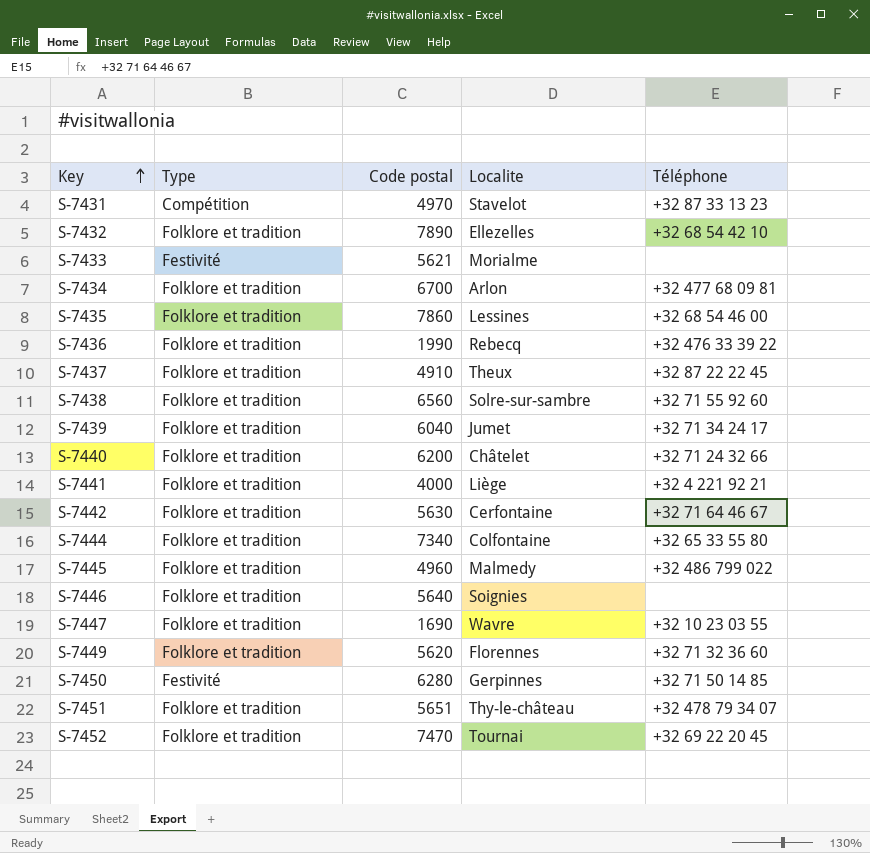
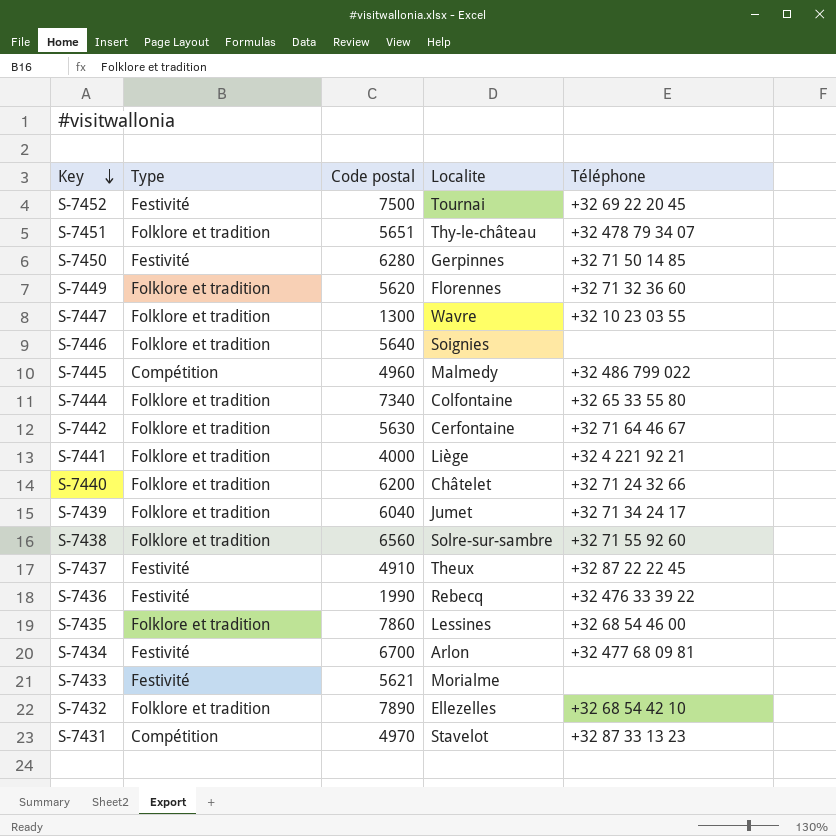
row order: Key ascending -> Key descending
S-7452 | Type: Folklore et tradition -> Festivité
S-7452 | Code postal: 7470 -> 7500
S-7447 | Code postal: 1690 -> 1300
S-7445 | Type: Folklore et tradition -> Compétition
S-7437 | Type: Folklore et tradition -> Festivité
S-7436 | Type: Folklore et tradition -> Festivité
S-7434 | Type: Folklore et tradition -> Festivité

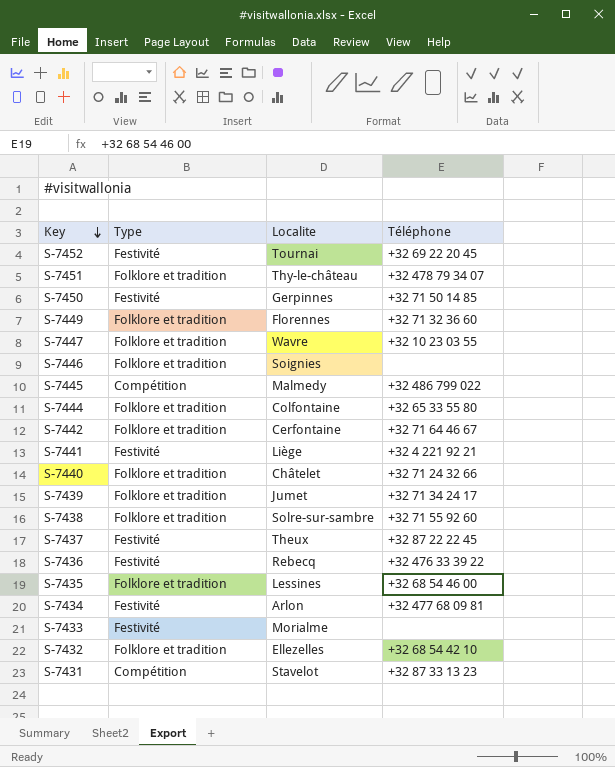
column Code postal | position: 3 -> none
S-7441 | Type: Folklore et tradition -> Festivité

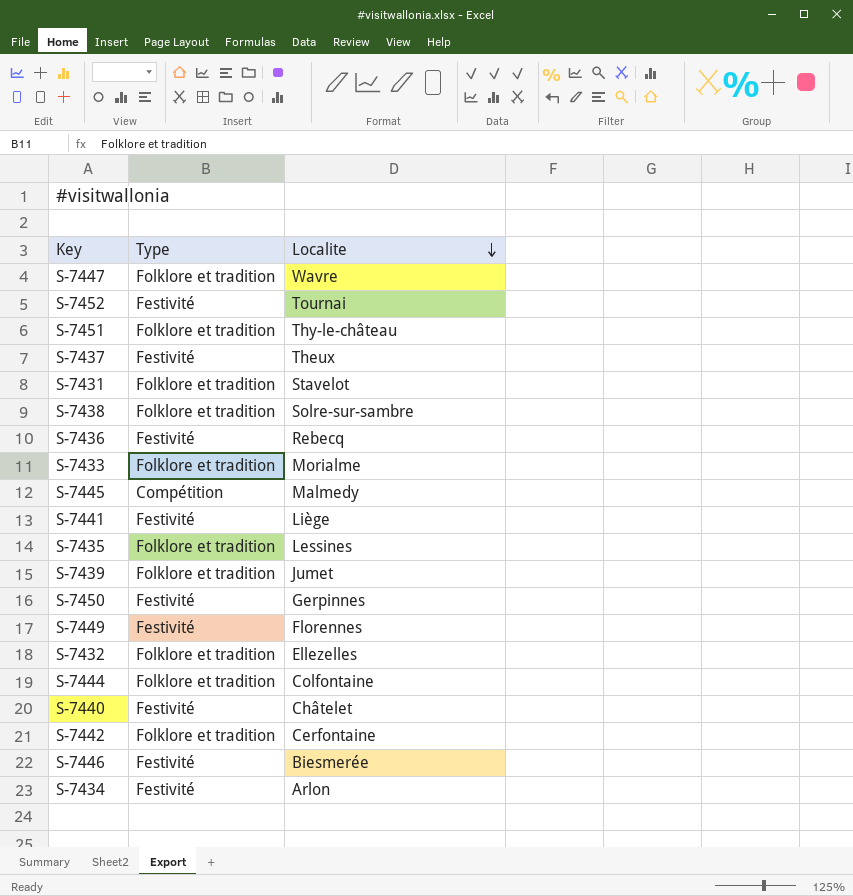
row order: Key descending -> Localite descending
column Téléphone | position: 4 -> none
S-7431 | Type: Compétition -> Folklore et tradition
S-7433 | Type: Festivité -> Folklore et tradition
S-7449 | Type: Folklore et tradition -> Festivité
S-7440 | Type: Folklore et tradition -> Festivité
S-7446 | Type: Folklore et tradition -> Festivité
S-7446 | Localite: Soignies -> Biesmerée

